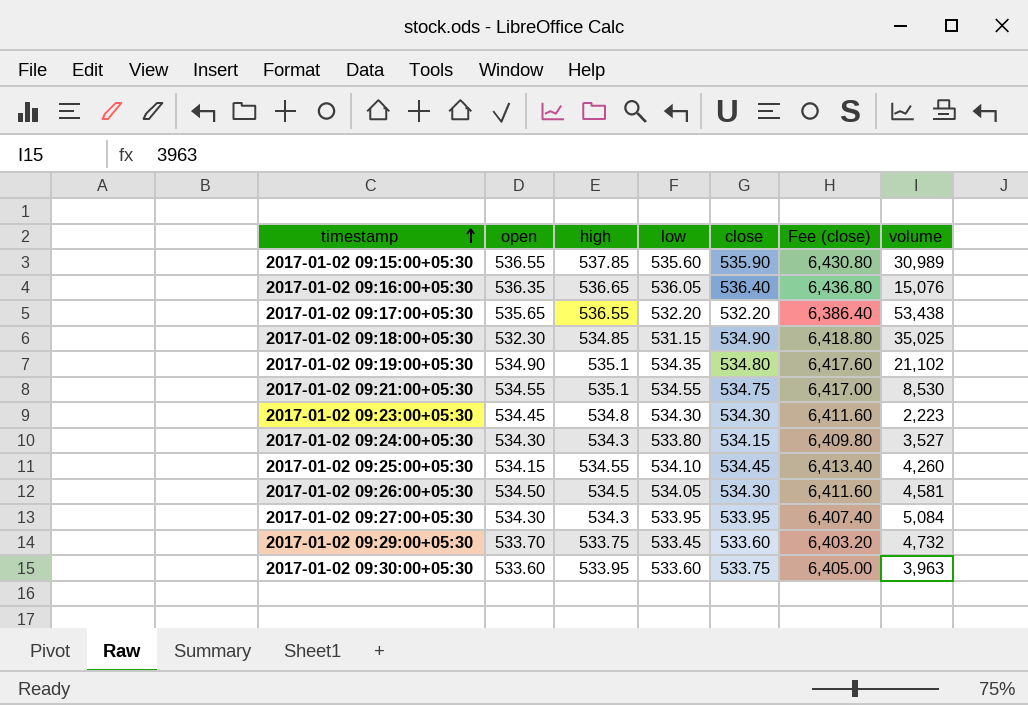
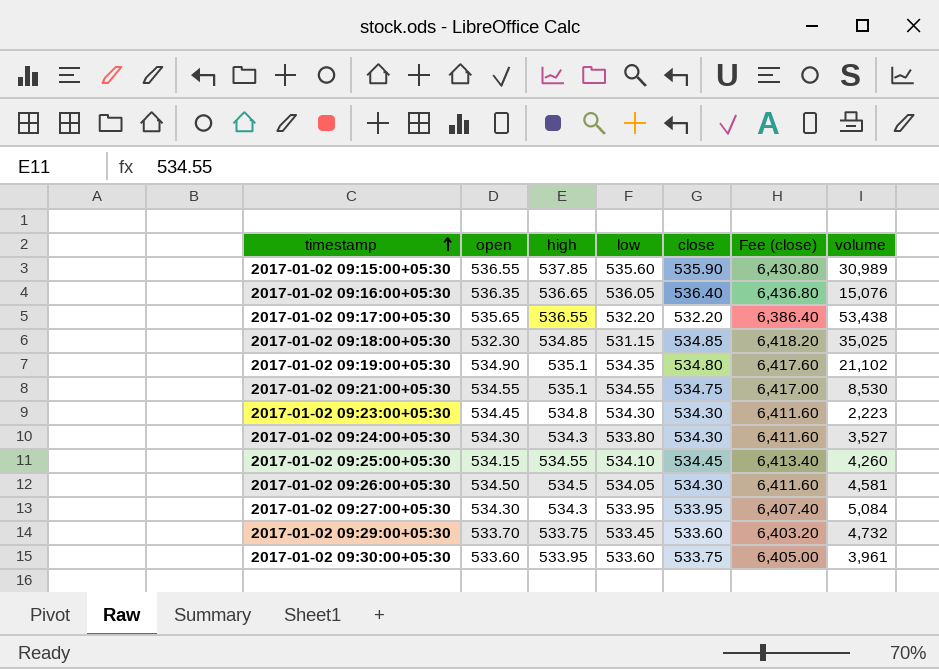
2017-01-02 09:18:00+05:30 | close: 534.90 -> 534.85
2017-01-02 09:18:00+05:30 | Fee (close): 6,418.80 -> 6,418.20
2017-01-02 09:24:00+05:30 | close: 534.15 -> 534.30
2017-01-02 09:24:00+05:30 | Fee (close): 6,409.80 -> 6,411.60
2017-01-02 09:30:00+05:30 | volume: 3,963 -> 3,961

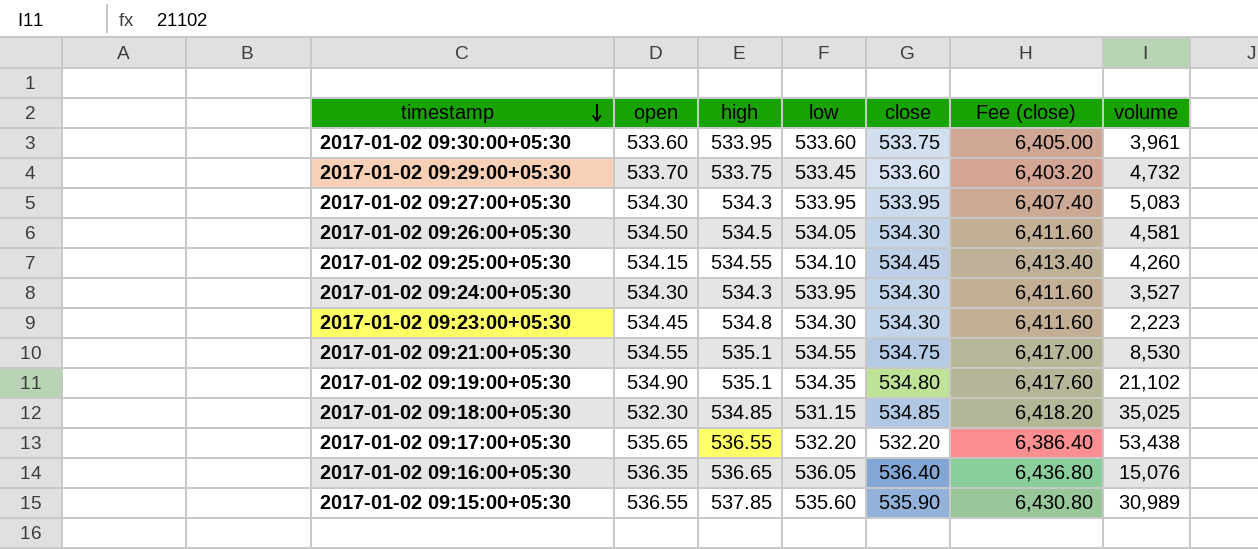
row order: timestamp ascending -> timestamp descending
2017-01-02 09:27:00+05:30 | volume: 5,084 -> 5,083
2017-01-02 09:24:00+05:30 | low: 533.80 -> 533.95

